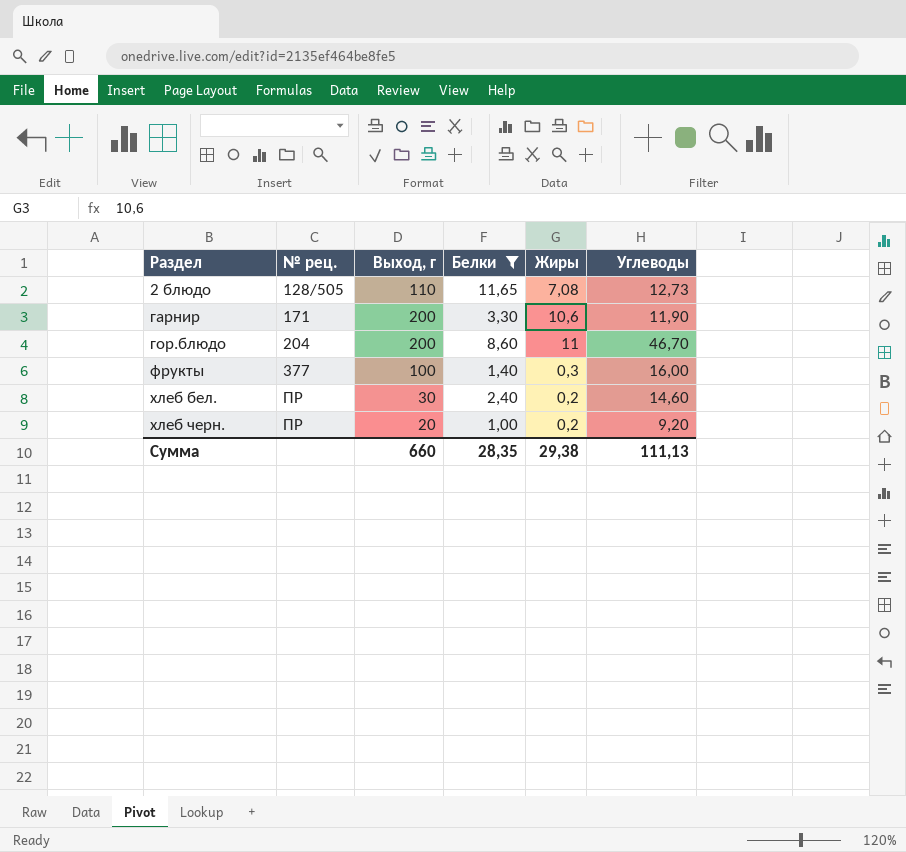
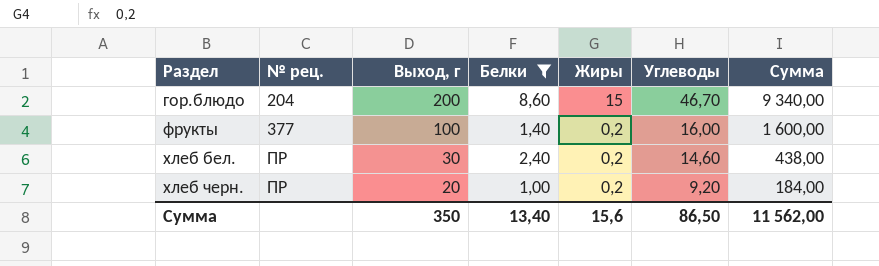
column Сумма | formula: none -> [Выход, г] * [Углеводы]
row 2 блюдо: 128/505 | 110 | 11,65 | 7,08 | 12,73 -> none
row гарнир: 171 | 200 | 3,30 | 10,6 | 11,90 -> none
гор.блюдо | Жиры: 11 -> 15
фрукты | Жиры: 0,3 -> 0,2
Сумма | Выход, г: 660 -> 350
Сумма | Белки: 28,35 -> 13,40
Сумма | Жиры: 29,38 -> 15,6
Сумма | Углеводы: 111,13 -> 86,50

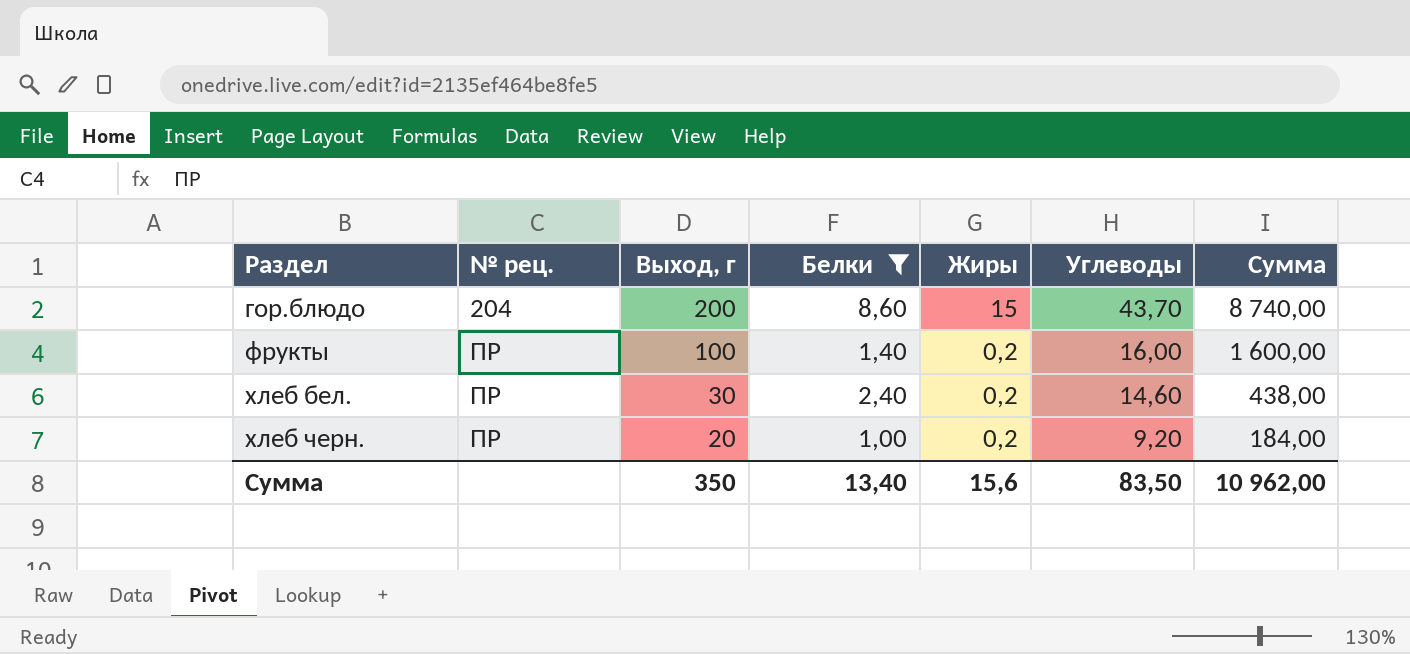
гор.блюдо | Углеводы: 46,70 -> 43,70
гор.блюдо | Сумма: 9 340,00 -> 8 740,00
фрукты | № рец.: 377 -> ПР
Сумма | Углеводы: 86,50 -> 83,50
Сумма | Сумма: 11 562,00 -> 10 962,00

